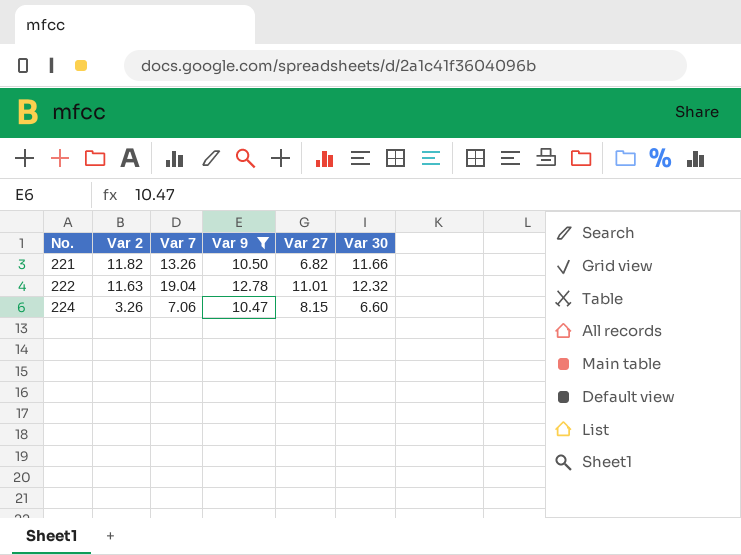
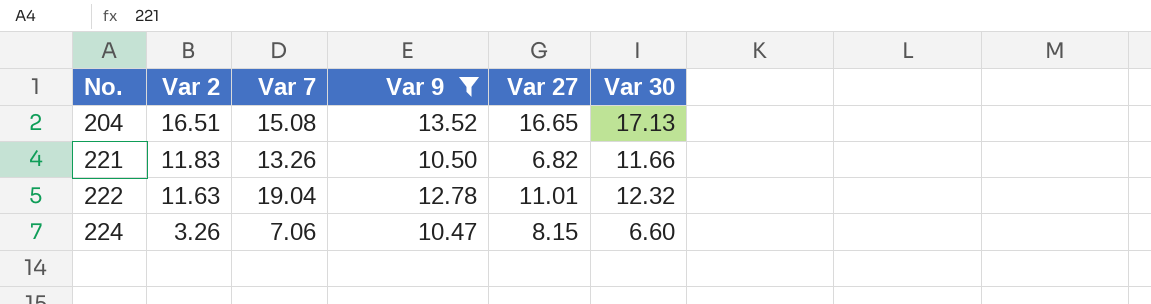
row 204: none -> 16.51 | 15.08 | 13.52 | 16.65 | 17.13
221 | Var 2: 11.82 -> 11.83

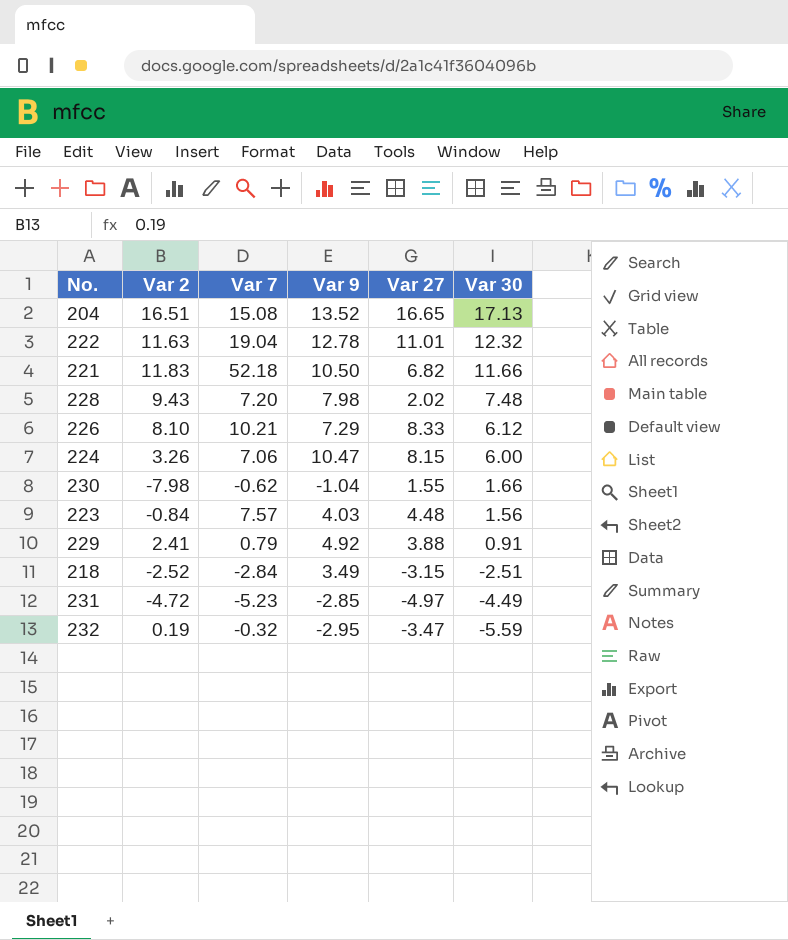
filter: Var 9 >= 10.47 -> none
row order: No. ascending -> Var 30 descending
221 | Var 7: 13.26 -> 52.18
224 | Var 30: 6.60 -> 6.00

